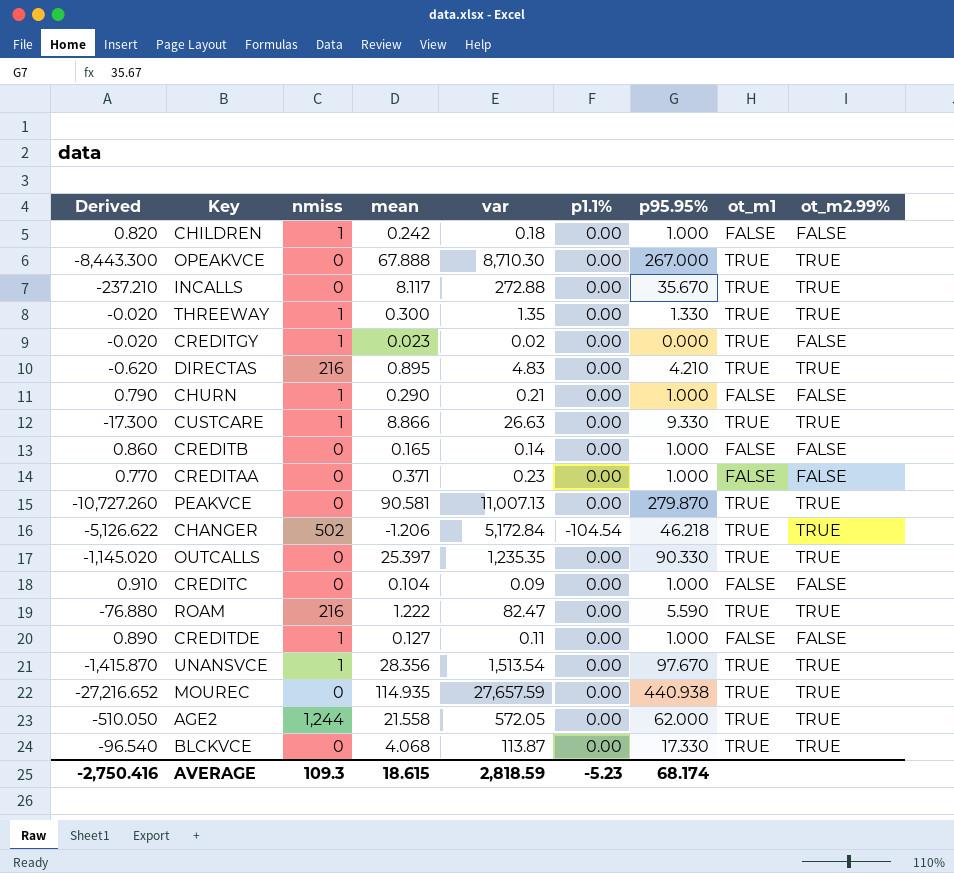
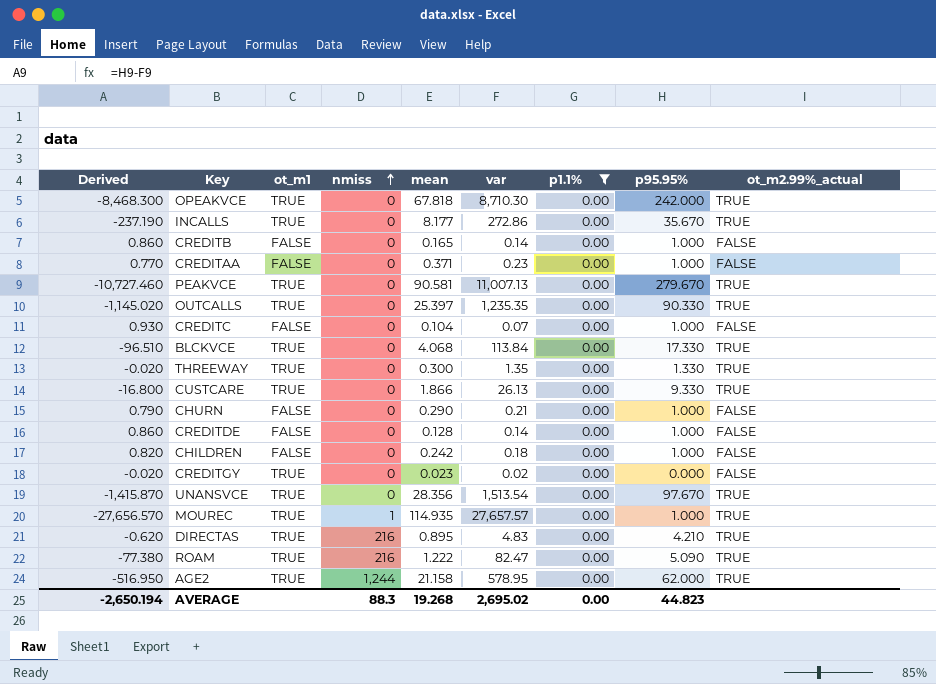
filter: none -> p1.1% = 0.00
row order: none -> nmiss ascending
column ot_m1 | position: 8 -> 3
column name: ot_m2.99% -> ot_m2.99%_actual
OPEAKVCE | Derived: -8,443.300 -> -8,468.300
OPEAKVCE | mean: 67.888 -> 67.818
OPEAKVCE | p95.95%: 267.000 -> 242.000
INCALLS | Derived: -237.210 -> -237.190
INCALLS | mean: 8.117 -> 8.177
INCALLS | var: 272.88 -> 272.86
PEAKVCE | Derived: -10,727.260 -> -10,727.460
PEAKVCE | p95.95%: 279.870 -> 279.670
CREDITC | Derived: 0.910 -> 0.930
CREDITC | var: 0.09 -> 0.07
BLCKVCE | Derived: -96.540 -> -96.510
BLCKVCE | var: 113.87 -> 113.84
THREEWAY | nmiss: 1 -> 0
CUSTCARE | Derived: -17.300 -> -16.800
CUSTCARE | nmiss: 1 -> 0
CUSTCARE | mean: 8.866 -> 1.866
CUSTCARE | var: 26.63 -> 26.13
CHURN | nmiss: 1 -> 0
CREDITDE | Derived: 0.890 -> 0.860
CREDITDE | nmiss: 1 -> 0
CREDITDE | mean: 0.127 -> 0.128
CREDITDE | var: 0.11 -> 0.14
CHILDREN | nmiss: 1 -> 0
CREDITGY | nmiss: 1 -> 0
UNANSVCE | nmiss: 1 -> 0
MOUREC | Derived: -27,216.652 -> -27,656.570
MOUREC | nmiss: 0 -> 1
MOUREC | var: 27,657.59 -> 27,657.57
MOUREC | p95.95%: 440.938 -> 1.000
ROAM | Derived: -76.880 -> -77.380
ROAM | p95.95%: 5.590 -> 5.090
AGE2 | Derived: -510.050 -> -516.950
AGE2 | mean: 21.558 -> 21.158
AGE2 | var: 572.05 -> 578.95
AVERAGE | Derived: -2,750.416 -> -2,650.194
AVERAGE | nmiss: 109.3 -> 88.3
AVERAGE | mean: 18.615 -> 19.268
AVERAGE | var: 2,818.59 -> 2,695.02
AVERAGE | p1.1%: -5.23 -> 0.00
AVERAGE | p95.95%: 68.174 -> 44.823

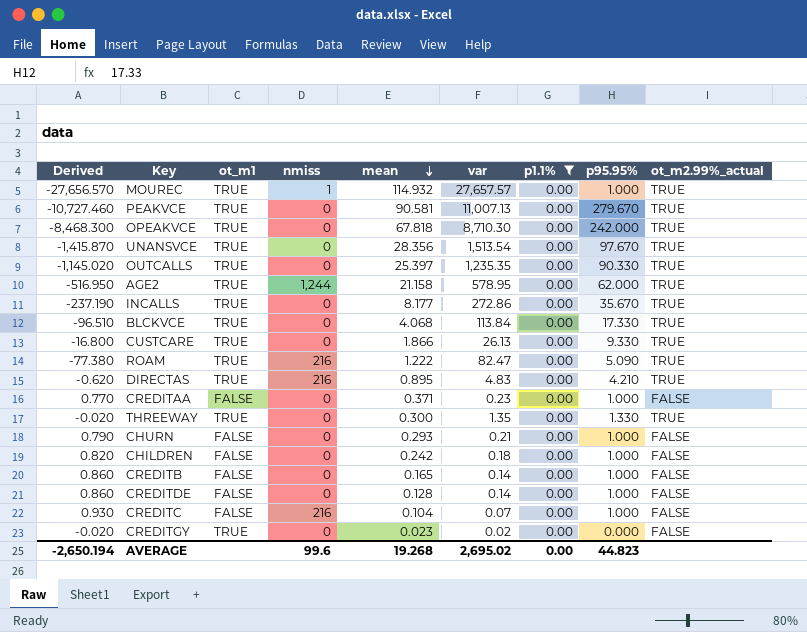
row order: nmiss ascending -> mean descending
MOUREC | mean: 114.935 -> 114.932
CHURN | mean: 0.290 -> 0.293
CREDITC | nmiss: 0 -> 216
AVERAGE | nmiss: 88.3 -> 99.6

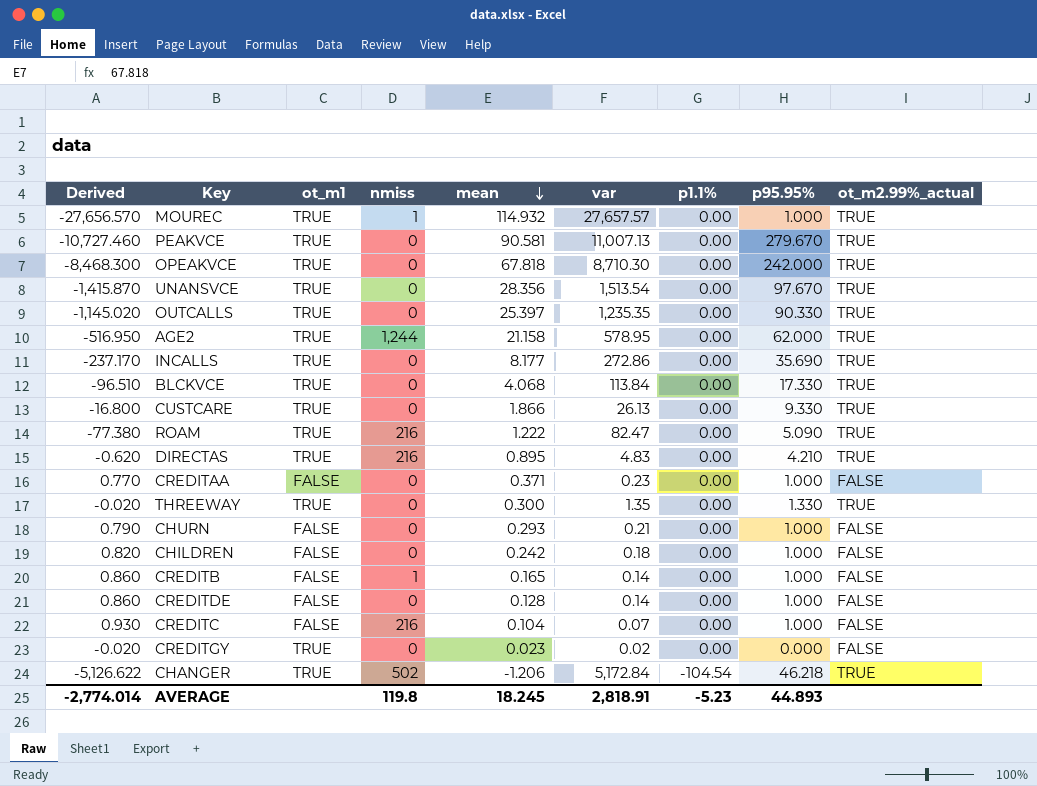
filter: p1.1% = 0.00 -> none
INCALLS | Derived: -237.190 -> -237.170
INCALLS | p95.95%: 35.670 -> 35.690
CREDITB | nmiss: 0 -> 1
AVERAGE | Derived: -2,650.194 -> -2,774.014
AVERAGE | nmiss: 99.6 -> 119.8
AVERAGE | mean: 19.268 -> 18.245
AVERAGE | var: 2,695.02 -> 2,818.91
AVERAGE | p1.1%: 0.00 -> -5.23
AVERAGE | p95.95%: 44.823 -> 44.893

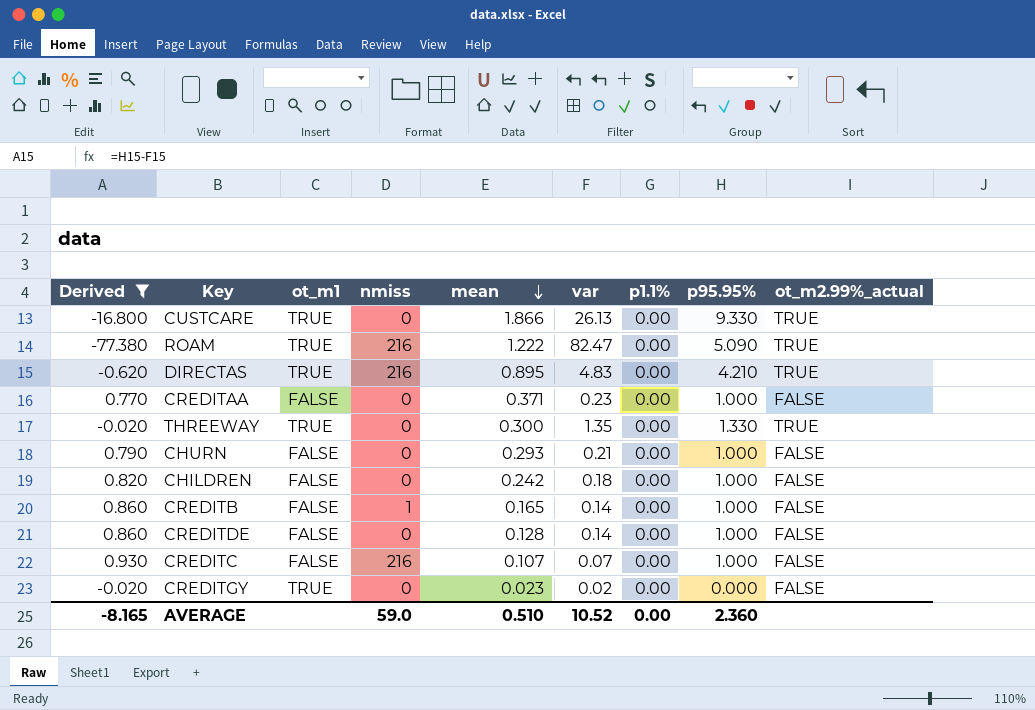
filter: none -> Derived >= -77.380
CREDITC | mean: 0.104 -> 0.107
AVERAGE | Derived: -2,774.014 -> -8.165
AVERAGE | nmiss: 119.8 -> 59.0
AVERAGE | mean: 18.245 -> 0.510
AVERAGE | var: 2,818.91 -> 10.52
AVERAGE | p1.1%: -5.23 -> 0.00
AVERAGE | p95.95%: 44.893 -> 2.360

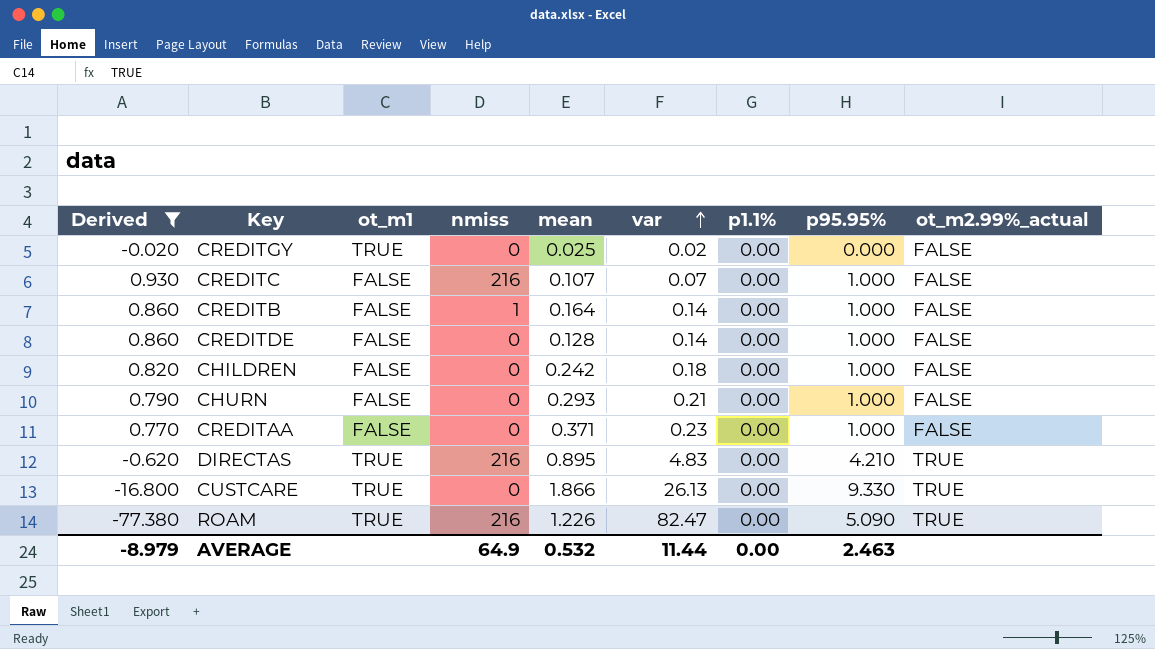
row order: mean descending -> var ascending
row THREEWAY: -0.020 | TRUE | 0 | 0.300 | 1.35 | 0.00 | 1.330 | TRUE -> none
CREDITGY | mean: 0.023 -> 0.025
CREDITB | mean: 0.165 -> 0.164
ROAM | mean: 1.222 -> 1.226
AVERAGE | Derived: -8.165 -> -8.979
AVERAGE | nmiss: 59.0 -> 64.9
AVERAGE | mean: 0.510 -> 0.532
AVERAGE | var: 10.52 -> 11.44
AVERAGE | p95.95%: 2.360 -> 2.463

